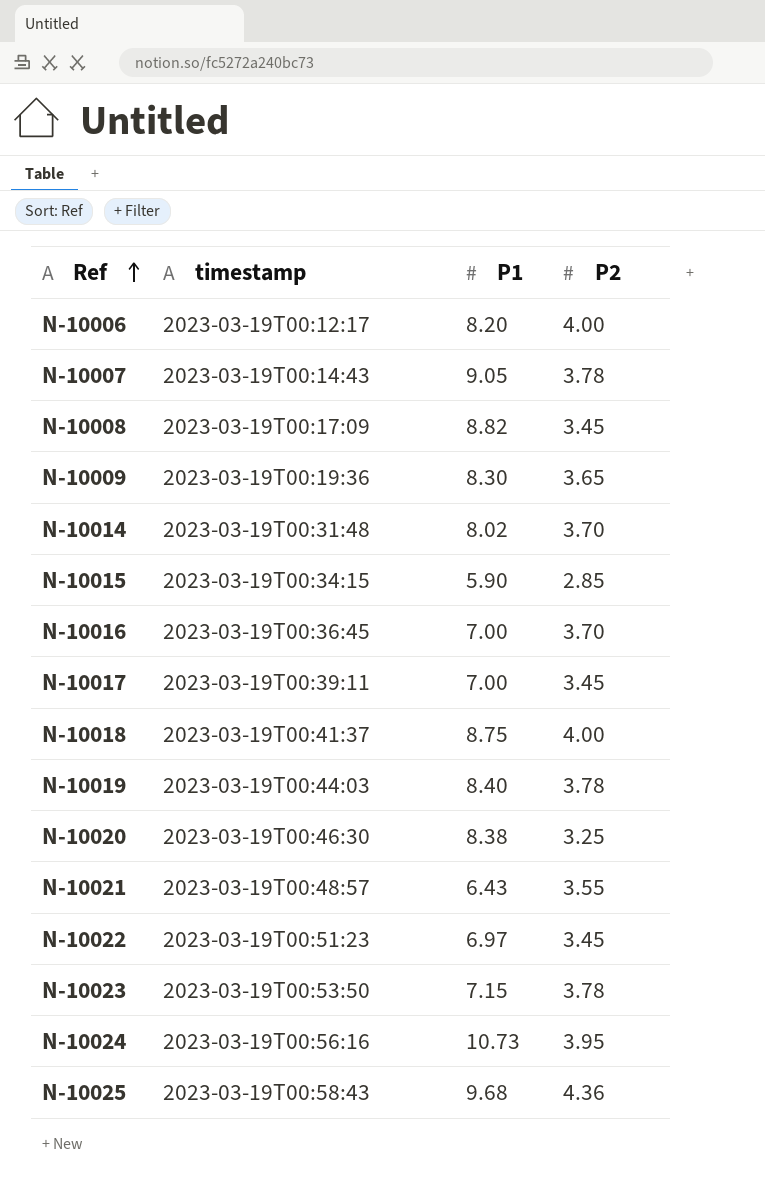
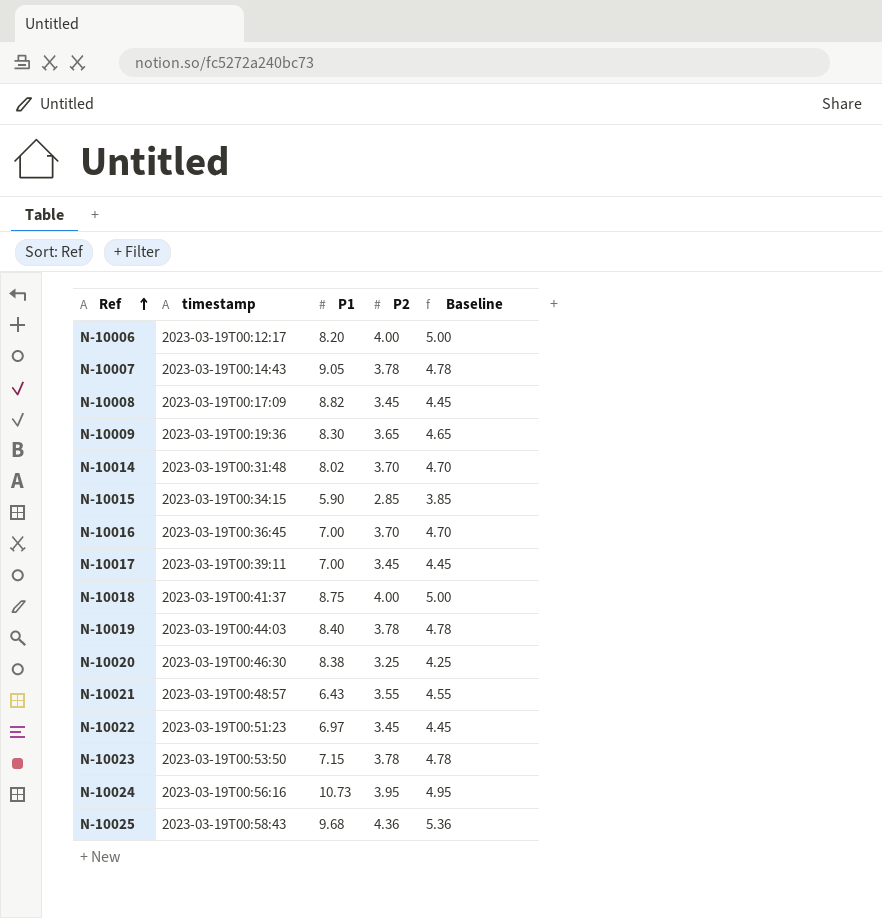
column Baseline | formula: none -> [P2] + 1

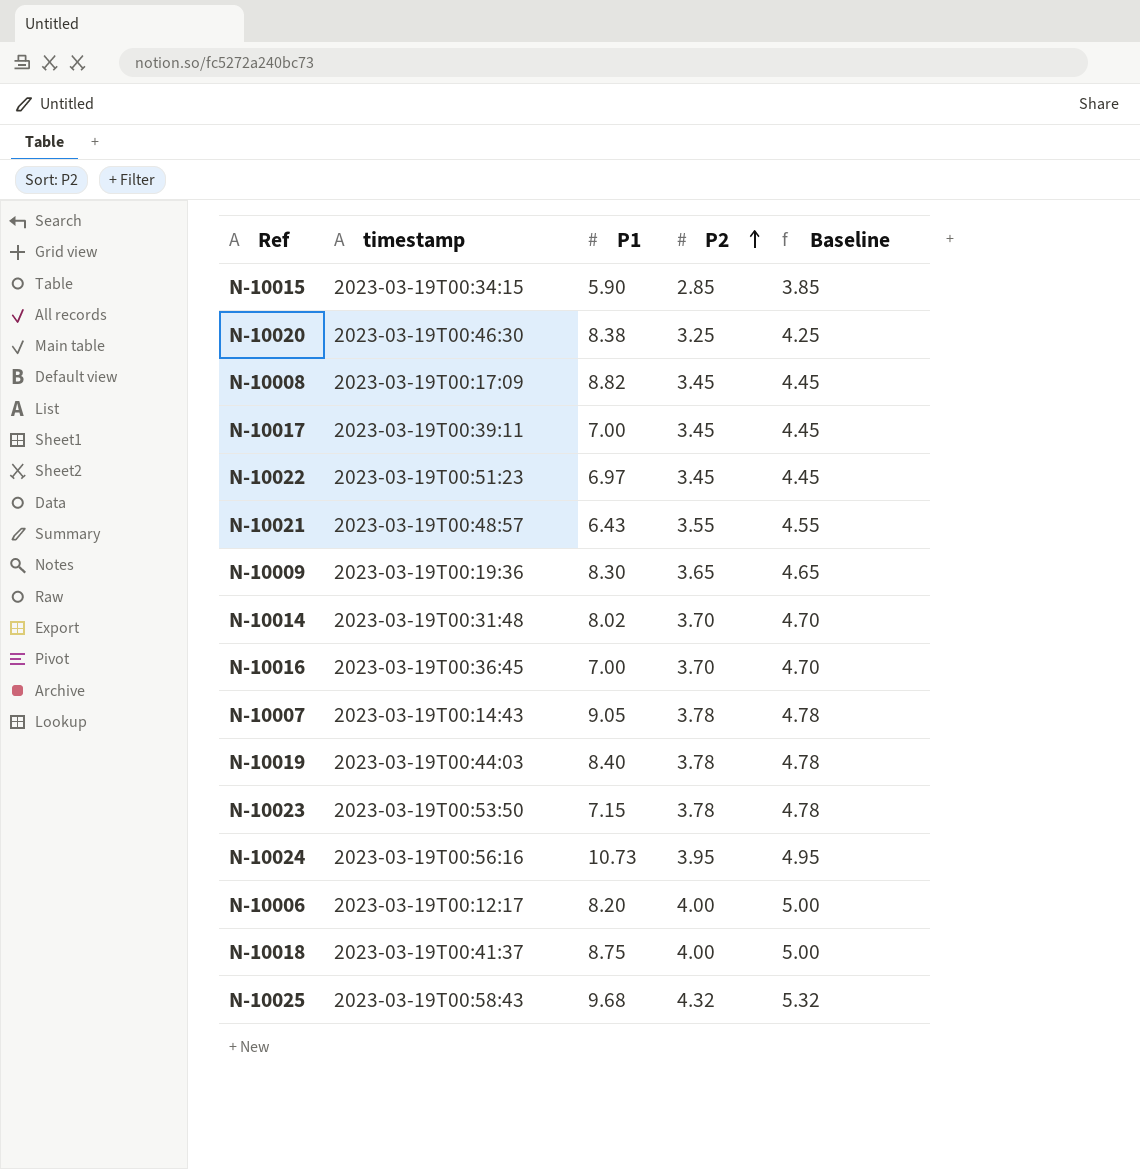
row order: Ref ascending -> P2 ascending
N-10025 | P2: 4.36 -> 4.32
N-10025 | Baseline: 5.36 -> 5.32

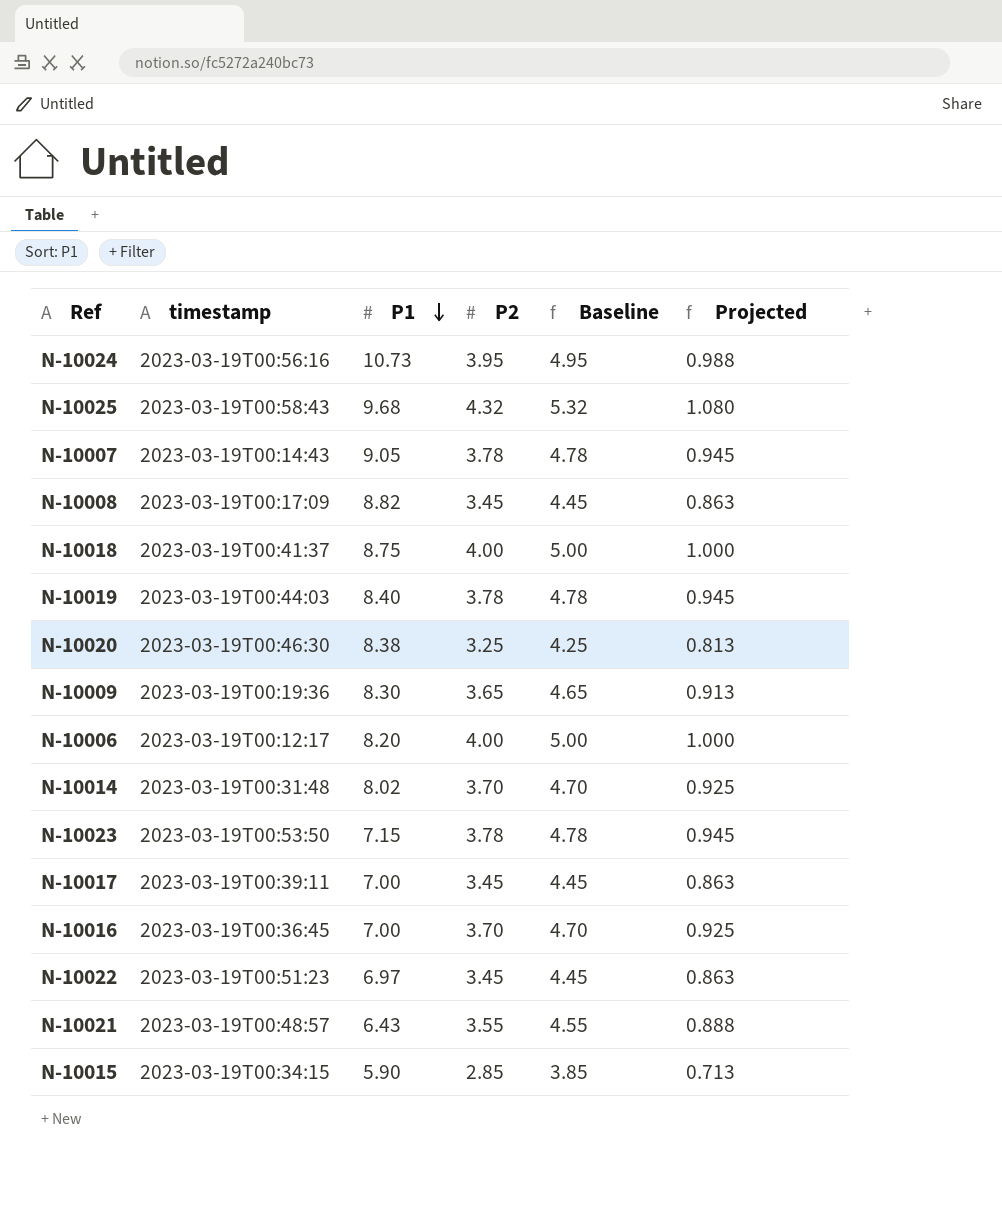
row order: P2 ascending -> P1 descending
column Projected | formula: none -> [P2] * 0.25

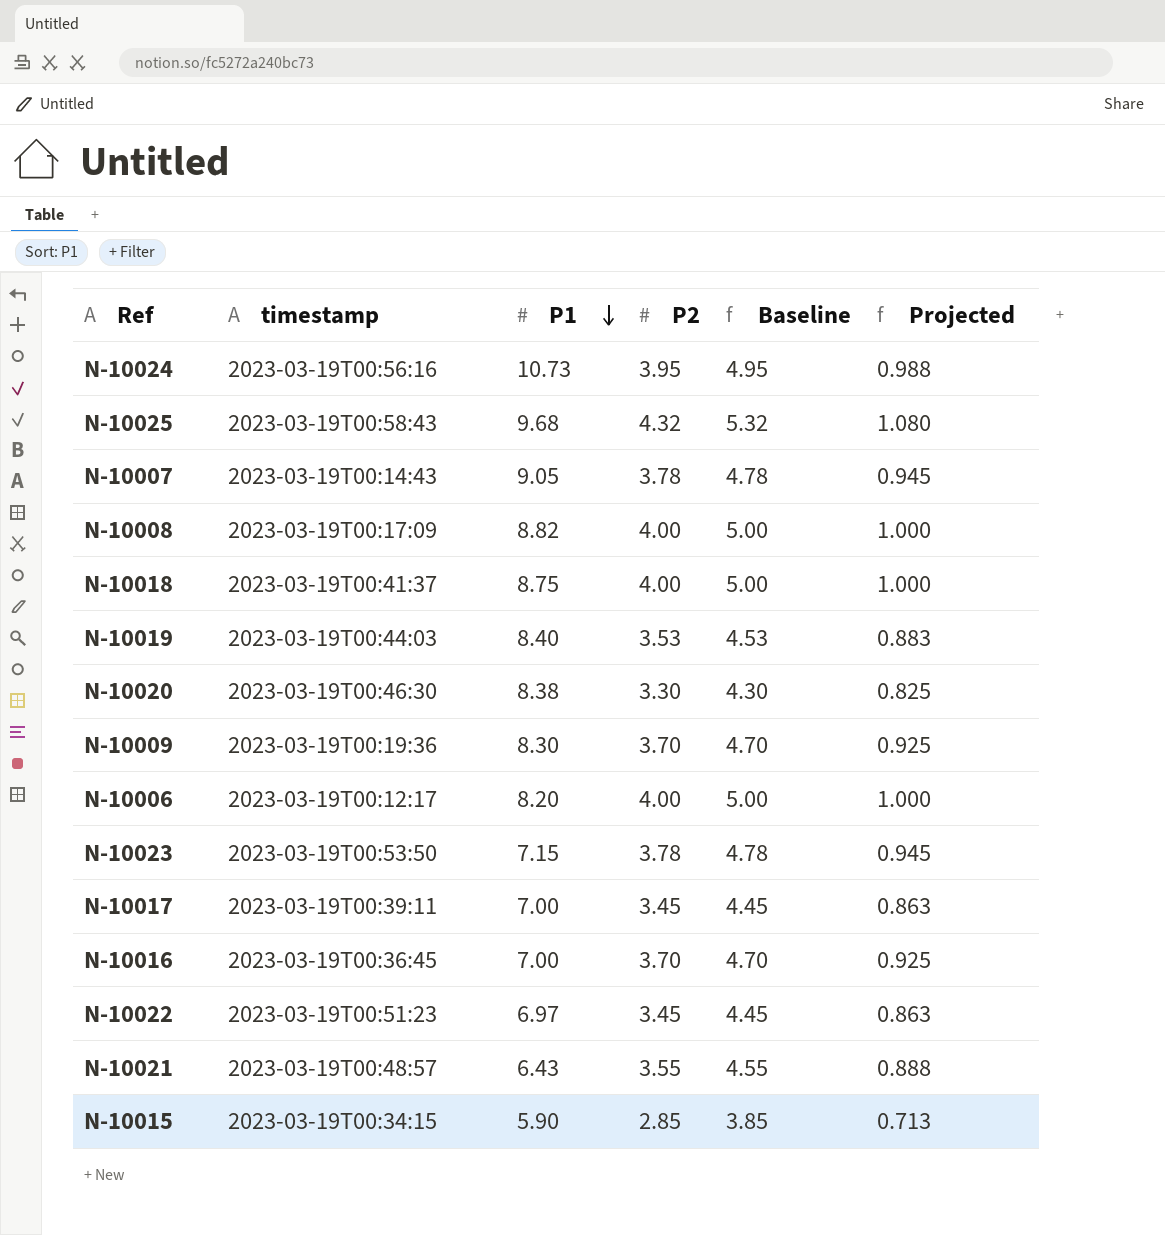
row N-10014: 2023-03-19T00:31:48 | 8.02 | 3.70 | 4.70 | 0.925 -> none
N-10008 | P2: 3.45 -> 4.00
N-10008 | Baseline: 4.45 -> 5.00
N-10008 | Projected: 0.863 -> 1.000
N-10019 | P2: 3.78 -> 3.53
N-10019 | Baseline: 4.78 -> 4.53
N-10019 | Projected: 0.945 -> 0.883
N-10020 | P2: 3.25 -> 3.30
N-10020 | Baseline: 4.25 -> 4.30
N-10020 | Projected: 0.813 -> 0.825
N-10009 | P2: 3.65 -> 3.70
N-10009 | Baseline: 4.65 -> 4.70
N-10009 | Projected: 0.913 -> 0.925

